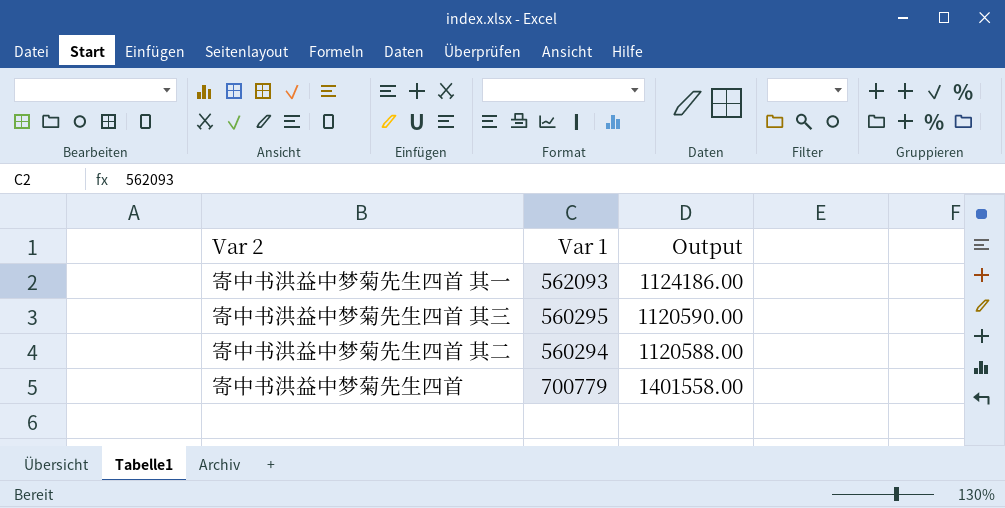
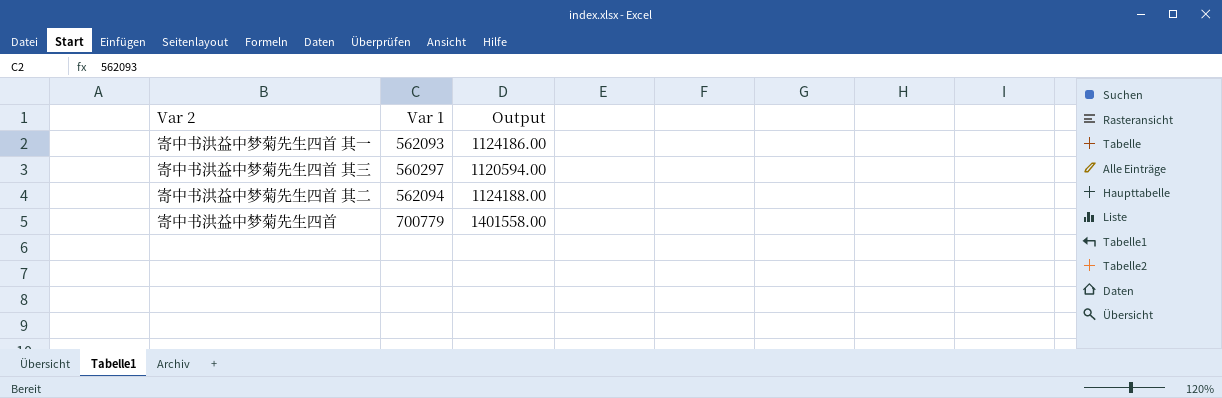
寄中书洪益中梦菊先生四首 其三 | Var 1: 560295 -> 560297
寄中书洪益中梦菊先生四首 其三 | Output: 1120590.00 -> 1120594.00
寄中书洪益中梦菊先生四首 其二 | Var 1: 560294 -> 562094
寄中书洪益中梦菊先生四首 其二 | Output: 1120588.00 -> 1124188.00

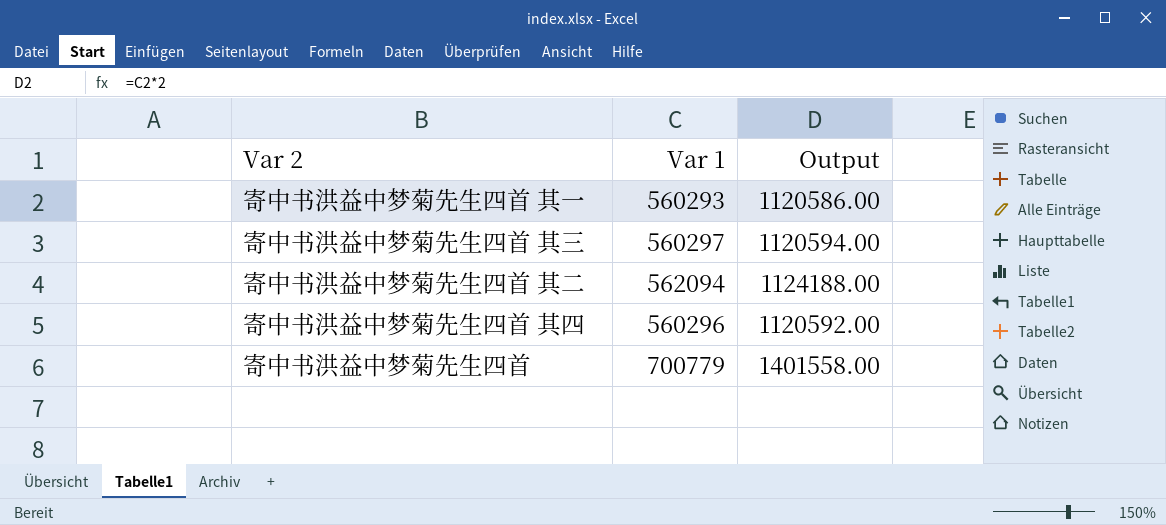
寄中书洪益中梦菊先生四首 其一 | Var 1: 562093 -> 560293
寄中书洪益中梦菊先生四首 其一 | Output: 1124186.00 -> 1120586.00
row 寄中书洪益中梦菊先生四首 其四: none -> 560296 | 1120592.00

